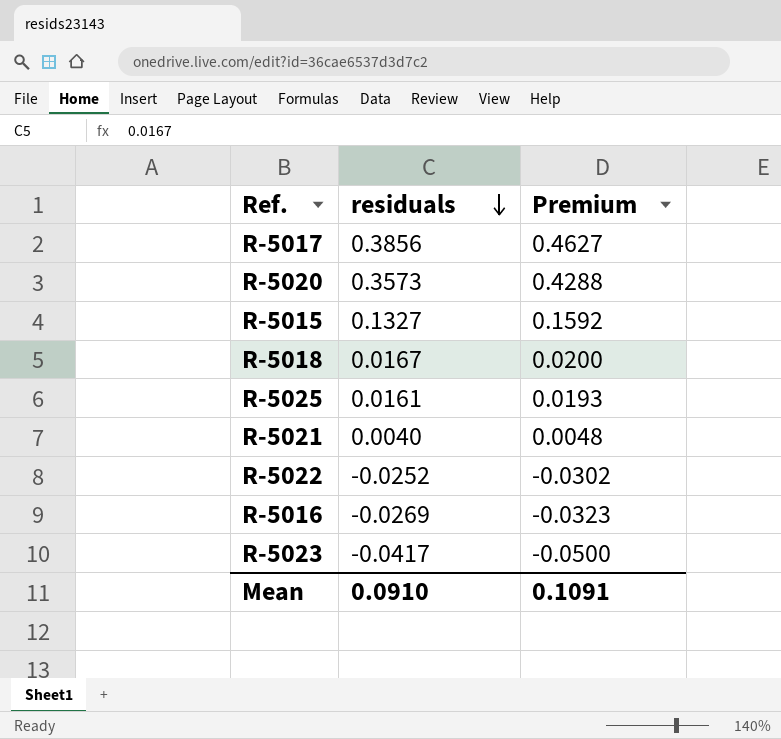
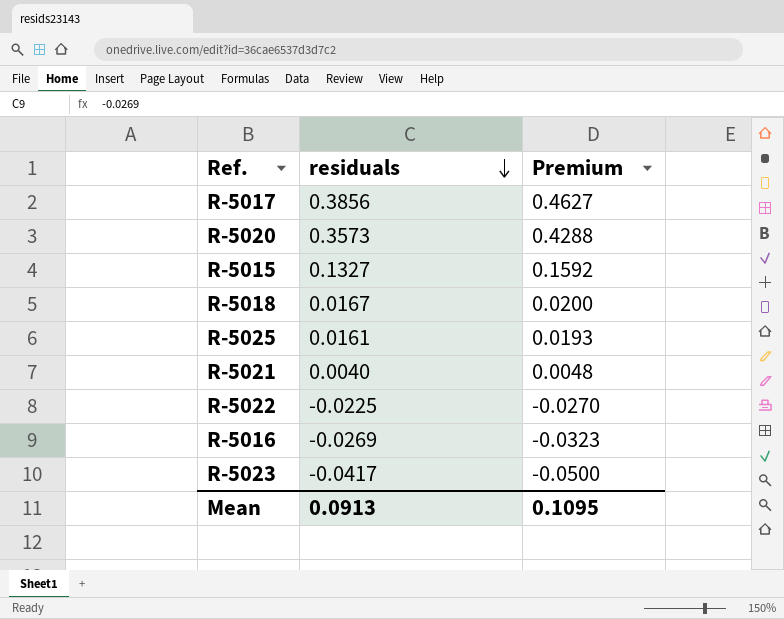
R-5022 | residuals: -0.0252 -> -0.0225
R-5022 | Premium: -0.0302 -> -0.0270
Mean | residuals: 0.0910 -> 0.0913
Mean | Premium: 0.1091 -> 0.1095

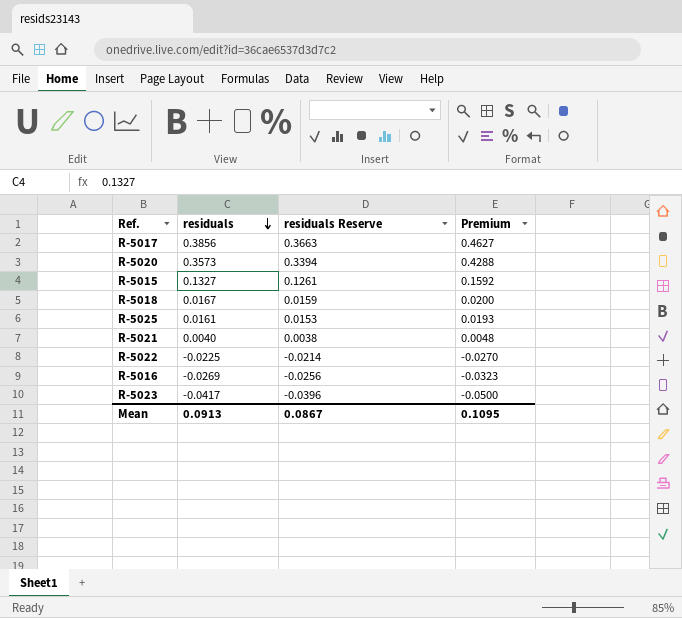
column residuals Reserve | formula: none -> [residuals] * 0.95

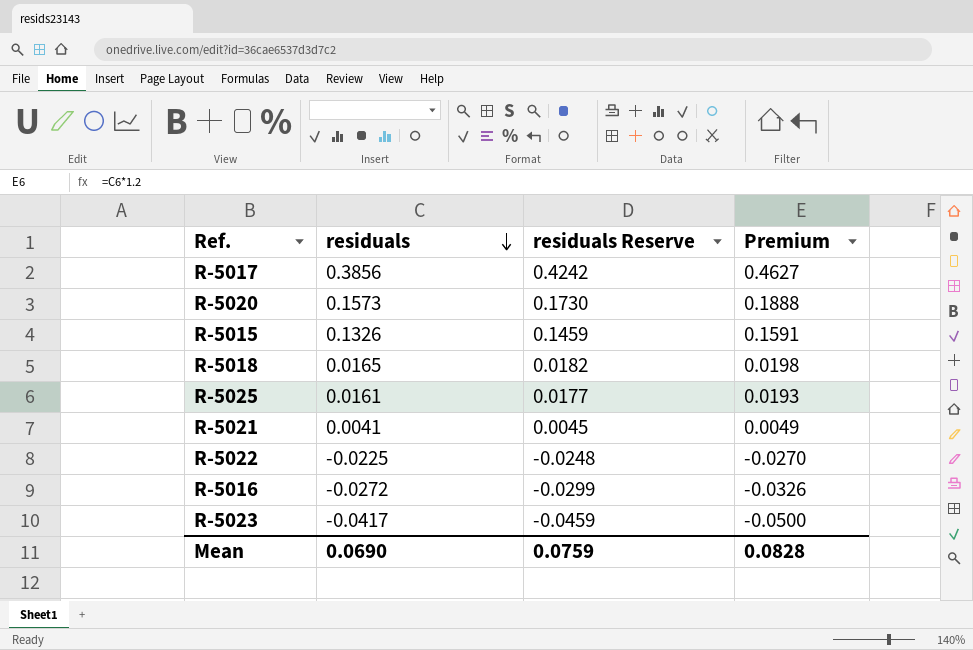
column residuals Reserve | formula: [residuals] * 0.95 -> [residuals] * 1.1
R-5020 | residuals: 0.3573 -> 0.1573
R-5020 | Premium: 0.4288 -> 0.1888
R-5015 | residuals: 0.1327 -> 0.1326
R-5015 | Premium: 0.1592 -> 0.1591
R-5018 | residuals: 0.0167 -> 0.0165
R-5018 | Premium: 0.0200 -> 0.0198
R-5021 | residuals: 0.0040 -> 0.0041
R-5021 | Premium: 0.0048 -> 0.0049
R-5016 | residuals: -0.0269 -> -0.0272
R-5016 | Premium: -0.0323 -> -0.0326
Mean | residuals: 0.0913 -> 0.0690
Mean | residuals Reserve: 0.0867 -> 0.0759
Mean | Premium: 0.1095 -> 0.0828

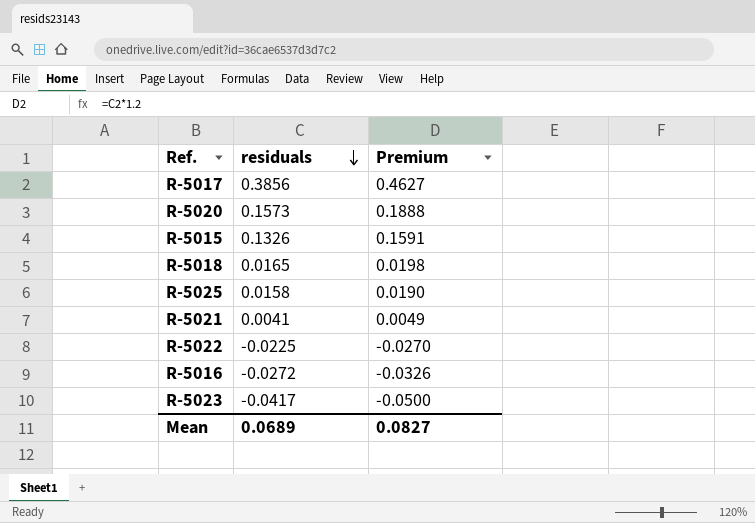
column residuals Reserve | formula: [residuals] * 1.1 -> none
R-5025 | residuals: 0.0161 -> 0.0158
R-5025 | Premium: 0.0193 -> 0.0190
Mean | residuals: 0.0690 -> 0.0689
Mean | Premium: 0.0828 -> 0.0827

